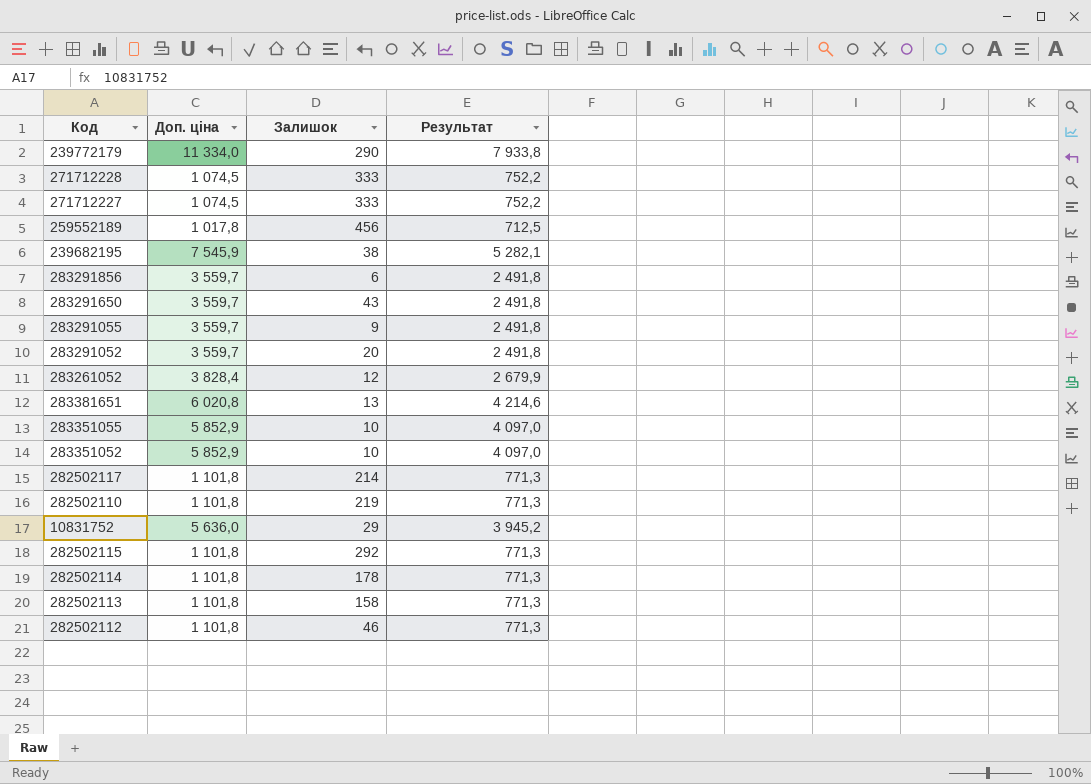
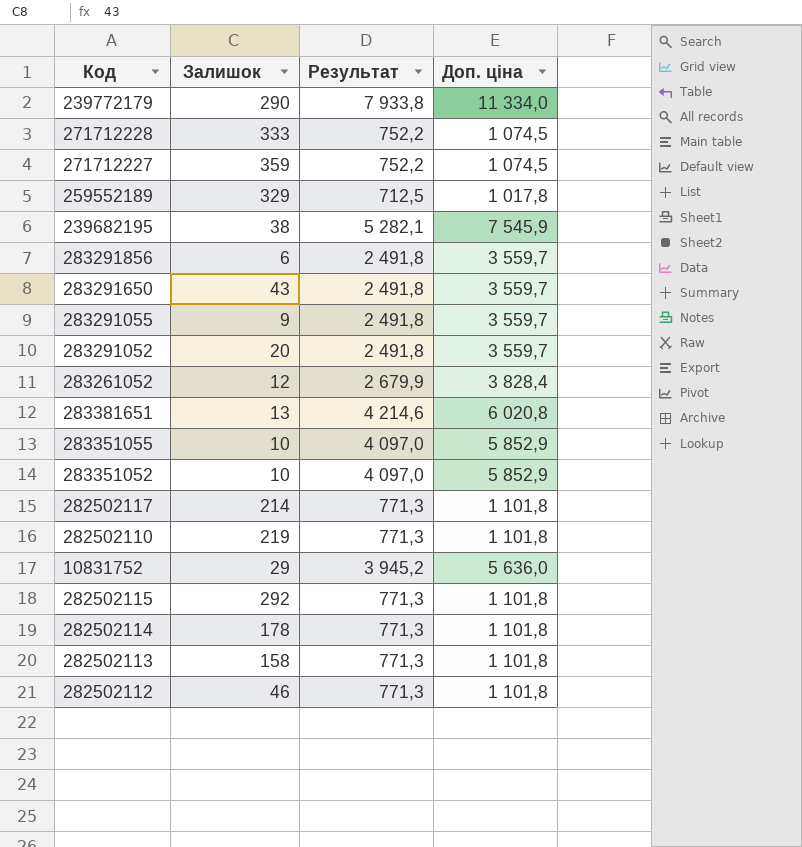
column Доп. ціна | position: 2 -> 4
271712227 | Залишок: 333 -> 359
259552189 | Залишок: 456 -> 329

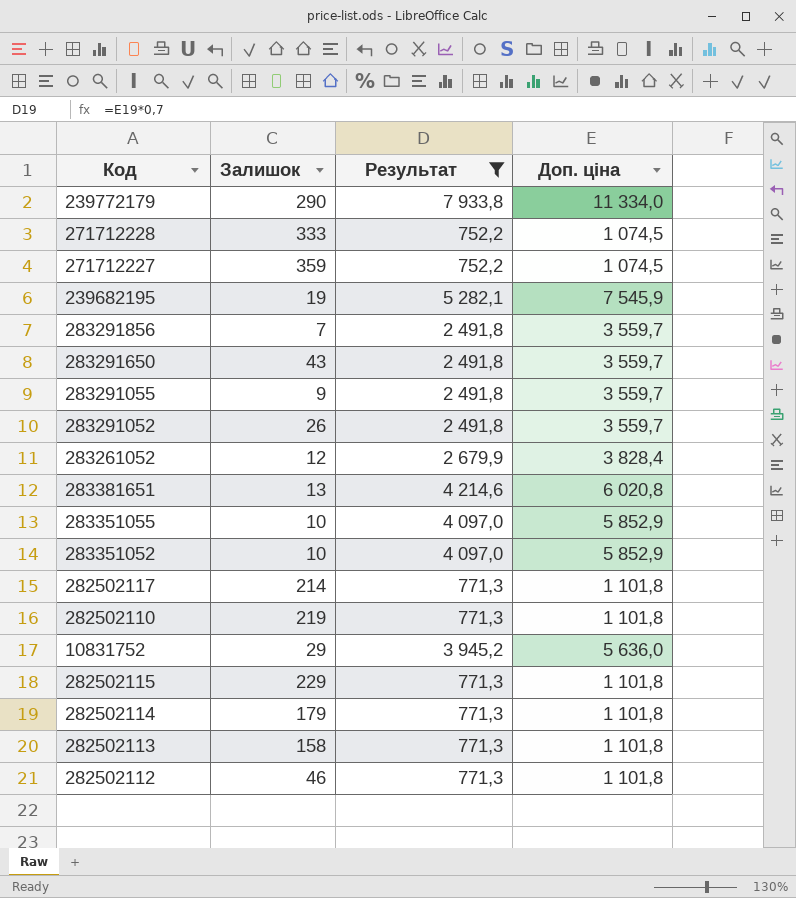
filter: none -> Результат != 712,5
239682195 | Залишок: 38 -> 19
283291856 | Залишок: 6 -> 7
283291052 | Залишок: 20 -> 26
282502115 | Залишок: 292 -> 229
282502114 | Залишок: 178 -> 179

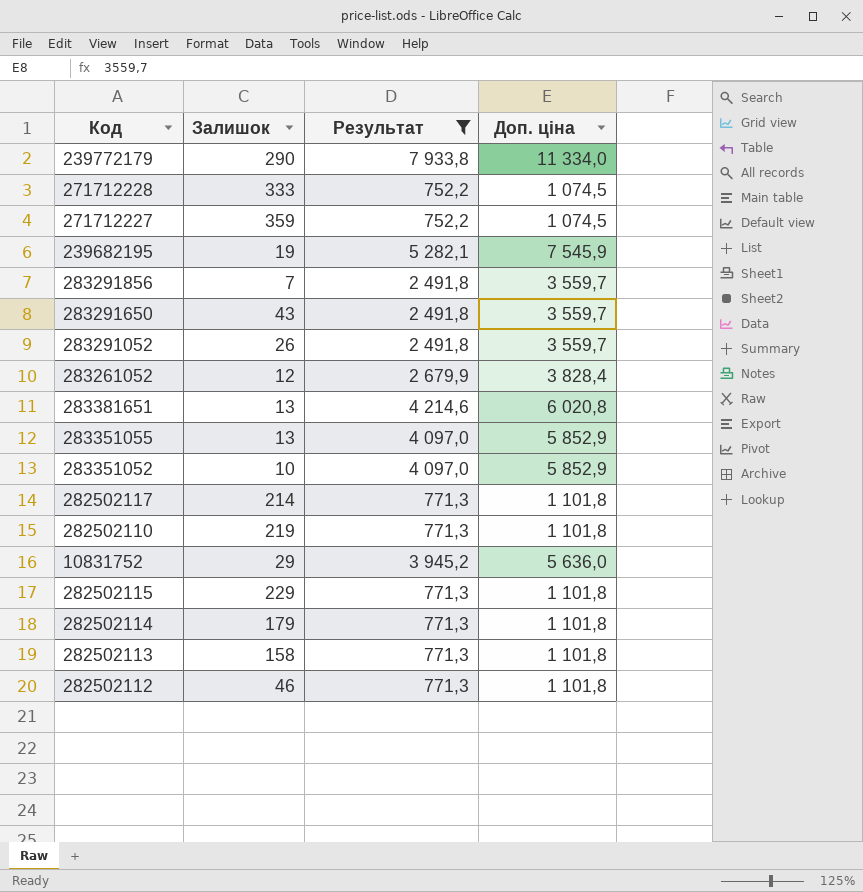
row 283291055: 9 | 2 491,8 | 3 559,7 -> none
283351055 | Залишок: 10 -> 13

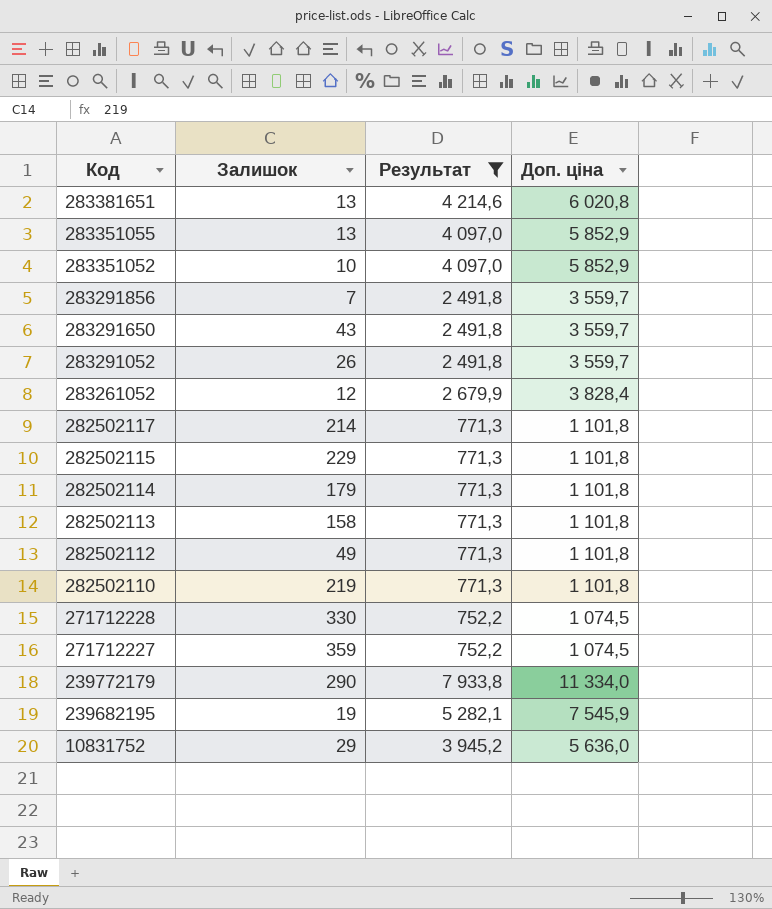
row order: none -> Код descending
282502112 | Залишок: 46 -> 49
271712228 | Залишок: 333 -> 330

